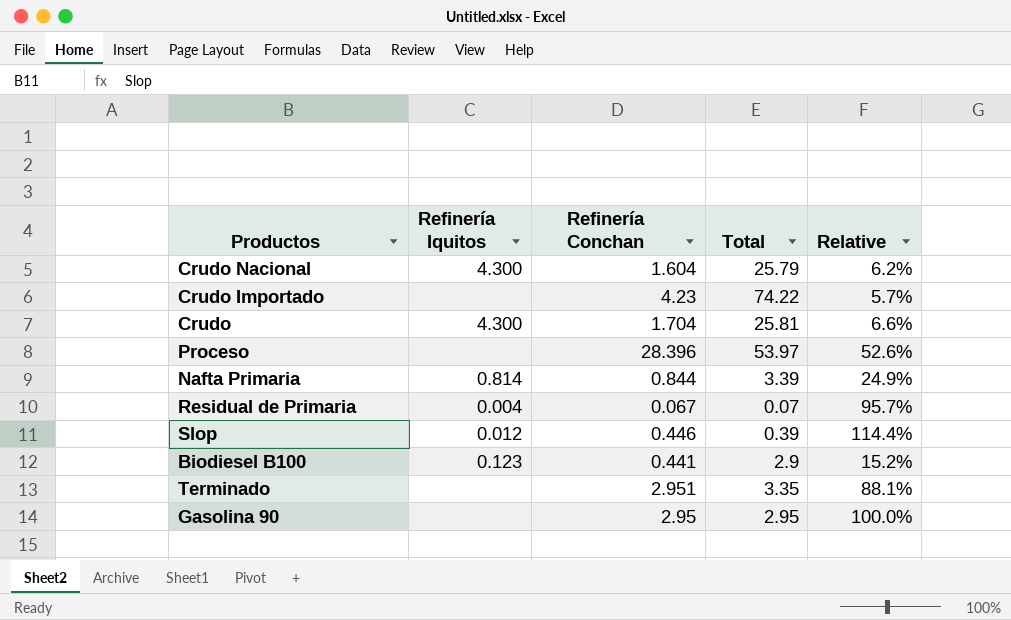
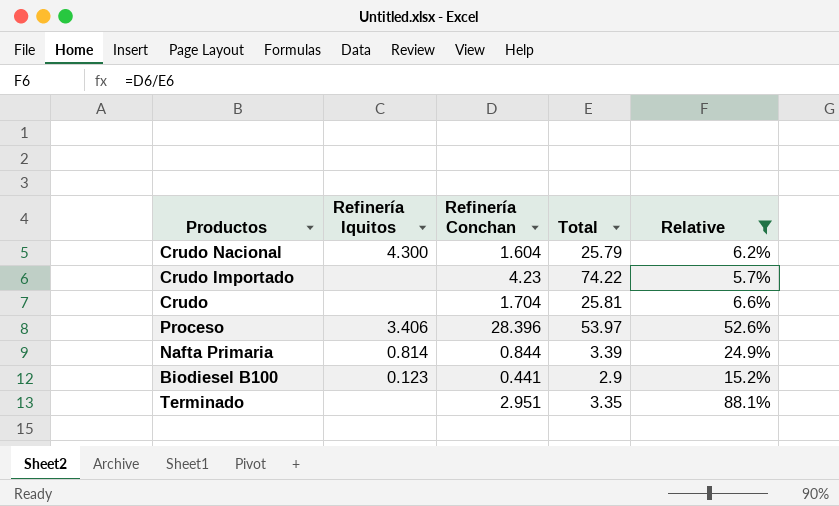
filter: none -> Relative <= 88.1%
Crudo | Refinería Iquitos: 4.300 -> none
Proceso | Refinería Iquitos: none -> 3.406

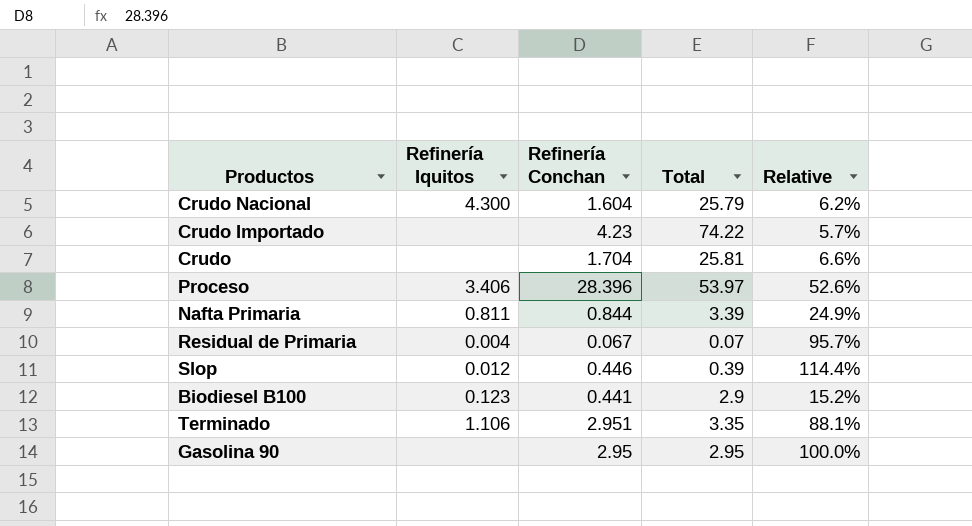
filter: Relative <= 88.1% -> none
Nafta Primaria | Refinería Iquitos: 0.814 -> 0.811
Terminado | Refinería Iquitos: none -> 1.106

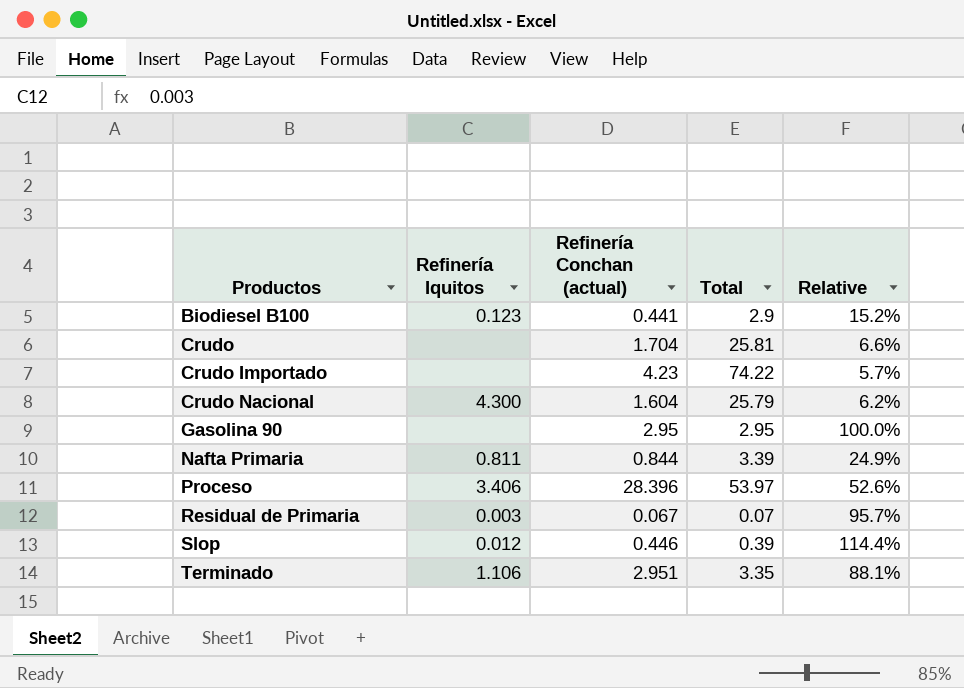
row order: none -> Productos ascending
column name: Refinería Conchan -> Refinería Conchan (actual)
Residual de Primaria | Refinería Iquitos: 0.004 -> 0.003

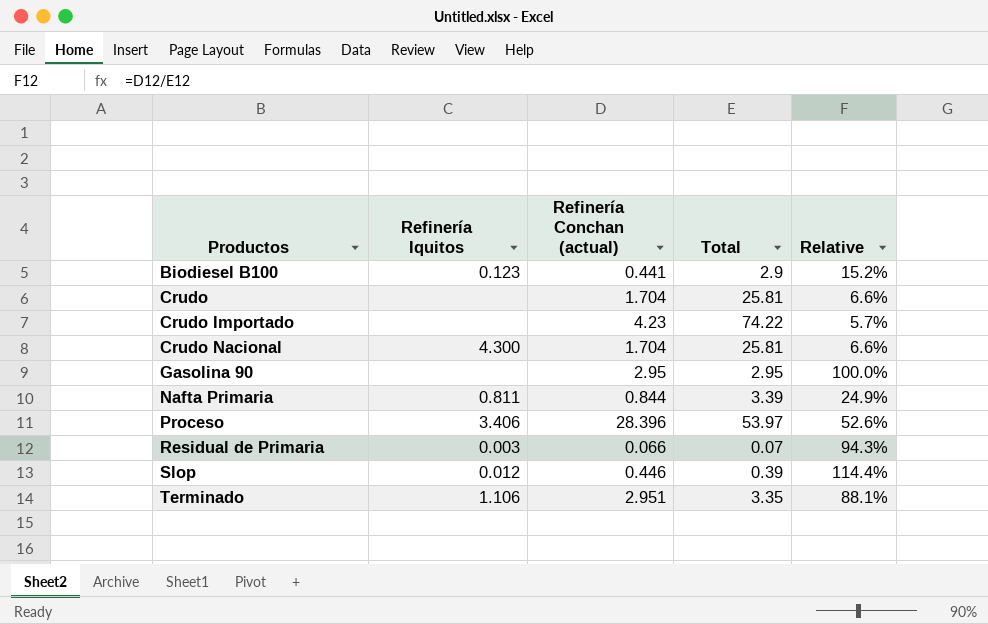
Crudo Nacional | Refinería Conchan (actual): 1.604 -> 1.704
Crudo Nacional | Total: 25.79 -> 25.81
Crudo Nacional | Relative: 6.2% -> 6.6%
Residual de Primaria | Refinería Conchan (actual): 0.067 -> 0.066
Residual de Primaria | Relative: 95.7% -> 94.3%

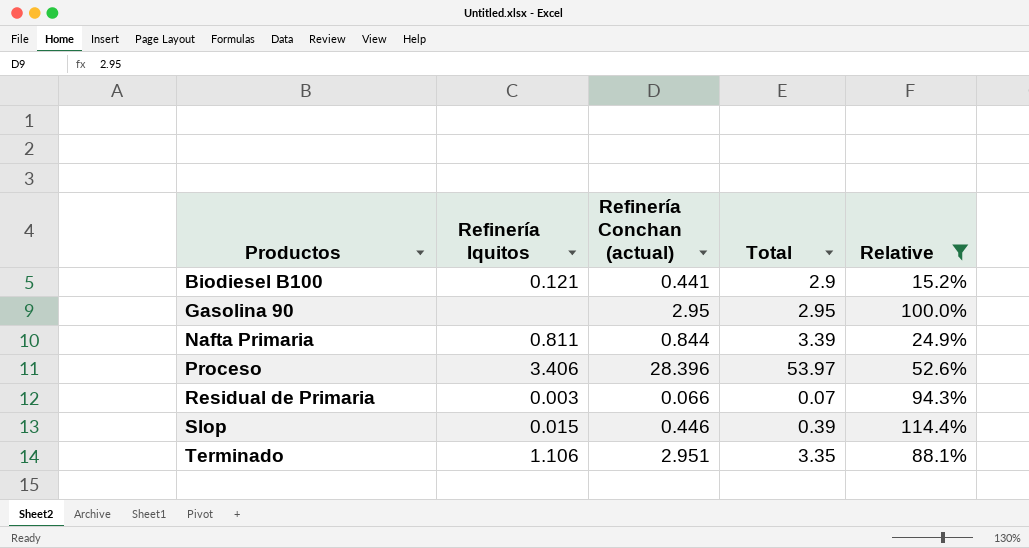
filter: none -> Relative >= 15.2%
Biodiesel B100 | Refinería Iquitos: 0.123 -> 0.121
Slop | Refinería Iquitos: 0.012 -> 0.015

